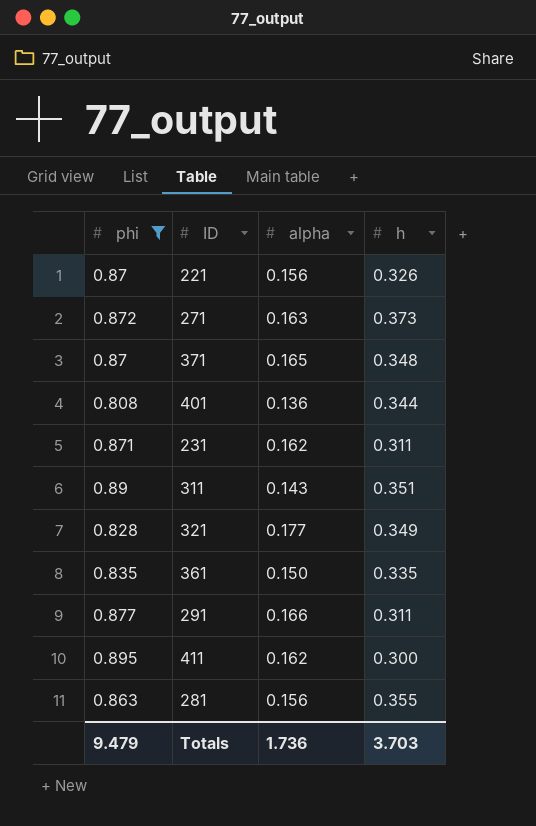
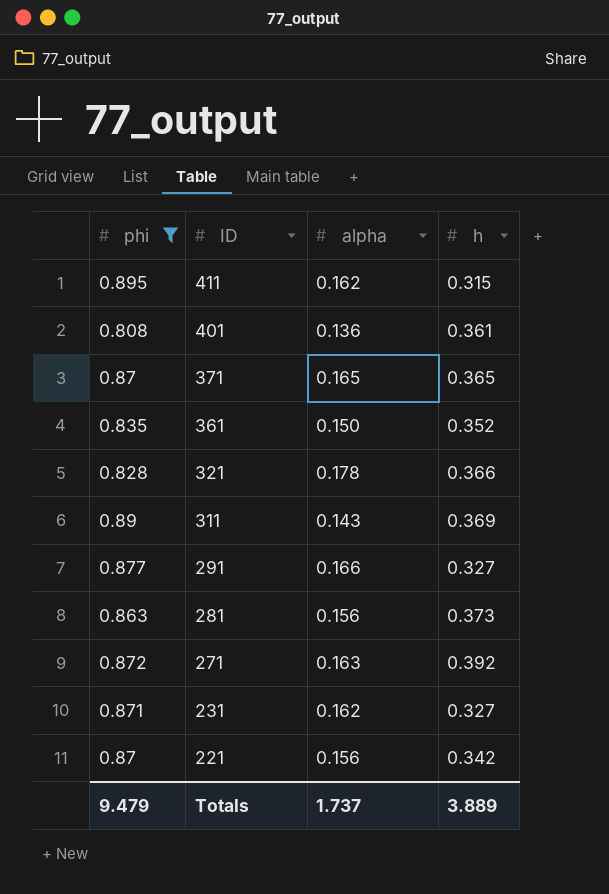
row order: none -> ID descending
411 | h: 0.300 -> 0.315
401 | h: 0.344 -> 0.361
371 | h: 0.348 -> 0.365
361 | h: 0.335 -> 0.352
321 | alpha: 0.177 -> 0.178
321 | h: 0.349 -> 0.366
311 | h: 0.351 -> 0.369
291 | h: 0.311 -> 0.327
281 | h: 0.355 -> 0.373
271 | h: 0.373 -> 0.392
231 | h: 0.311 -> 0.327
221 | h: 0.326 -> 0.342
Totals | alpha: 1.736 -> 1.737
Totals | h: 3.703 -> 3.889

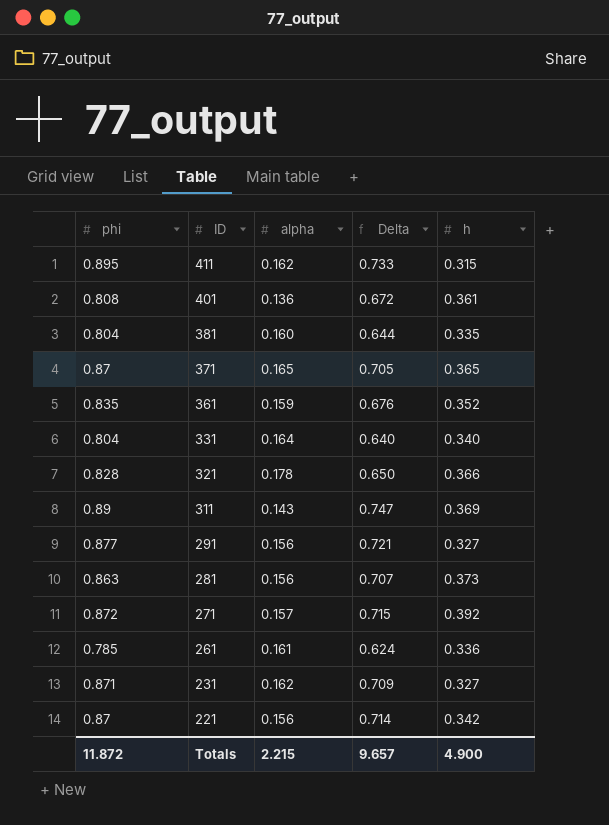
filter: phi >= 0.808 -> none
column Delta | formula: none -> [phi] - [alpha]
361 | alpha: 0.150 -> 0.159
291 | alpha: 0.166 -> 0.156
271 | alpha: 0.163 -> 0.157
Totals | phi: 9.479 -> 11.872
Totals | alpha: 1.737 -> 2.215
Totals | h: 3.889 -> 4.900

